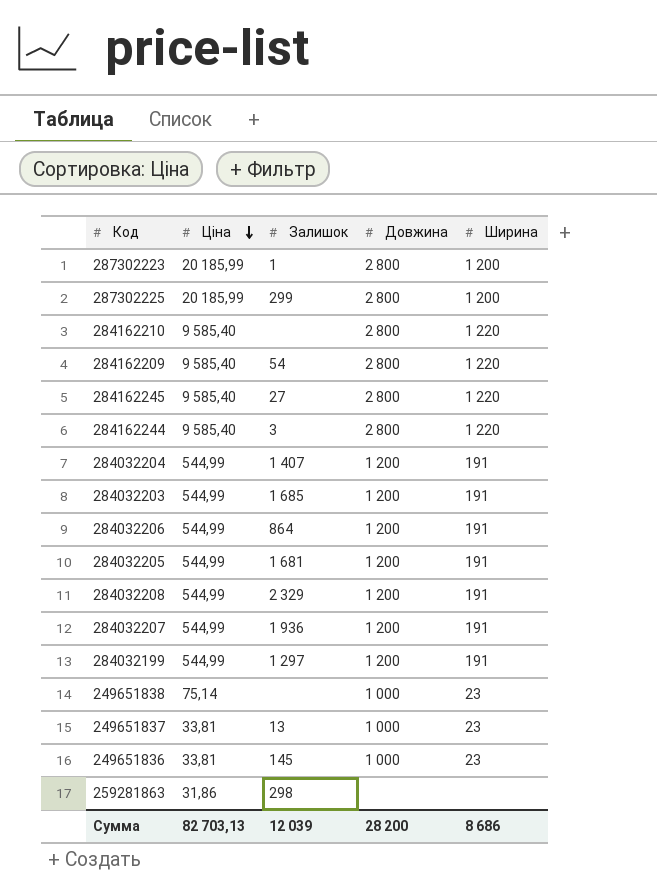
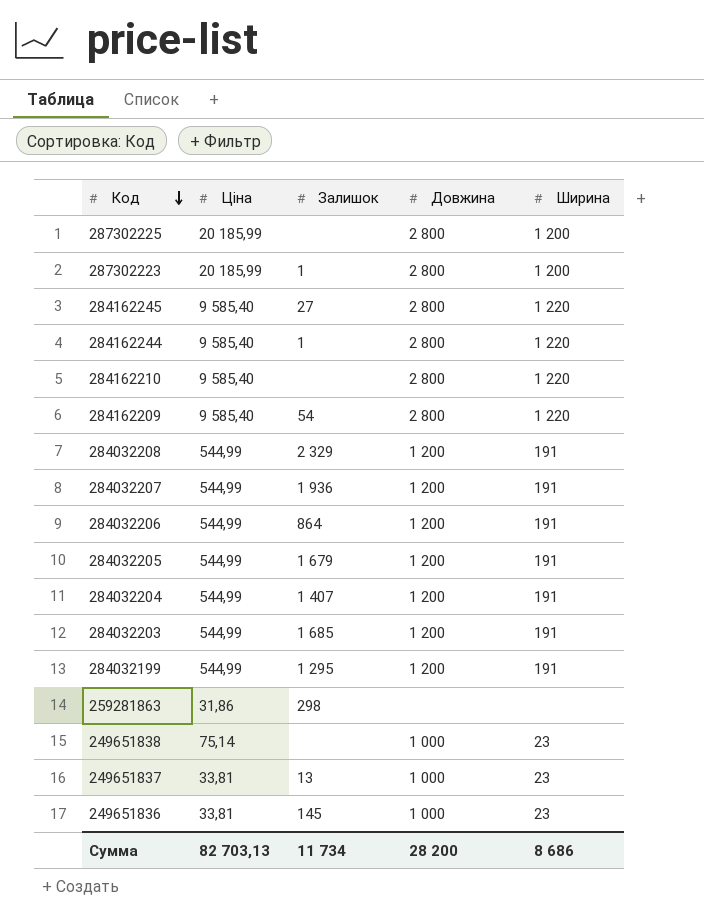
row order: Ціна descending -> Код descending
287302225 | Залишок: 299 -> none
284162244 | Залишок: 3 -> 1
284032205 | Залишок: 1 681 -> 1 679
284032199 | Залишок: 1 297 -> 1 295
Сумма | Залишок: 12 039 -> 11 734

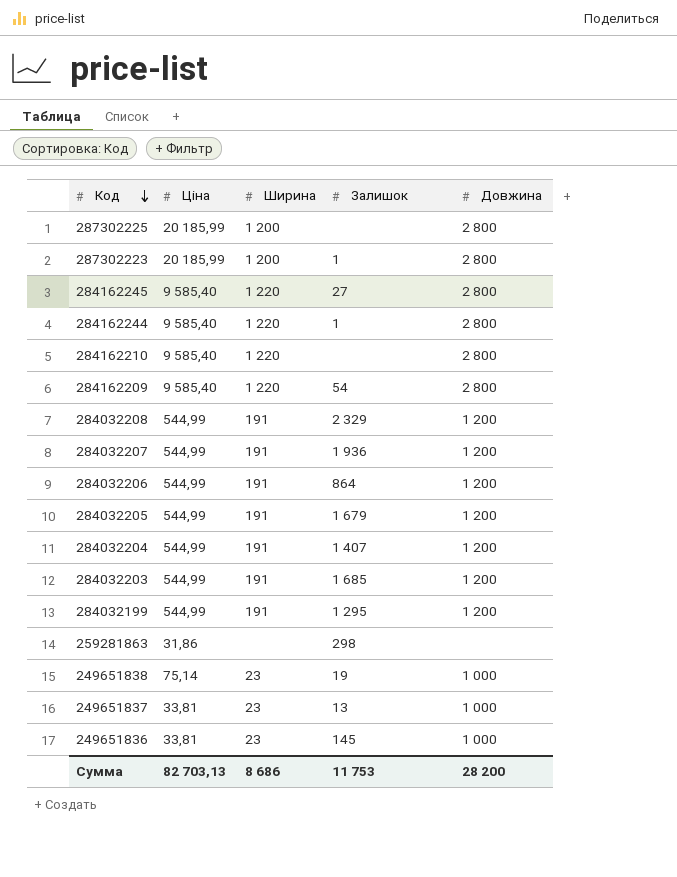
column Ширина | position: 5 -> 3
249651838 | Залишок: none -> 19
Сумма | Залишок: 11 734 -> 11 753

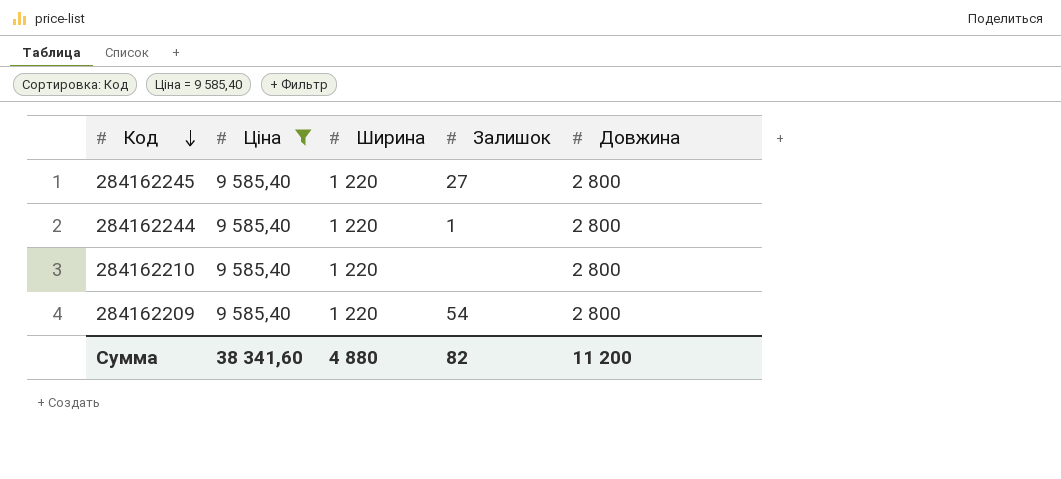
filter: none -> Ціна = 9 585,40
Сумма | Ціна: 82 703,13 -> 38 341,60
Сумма | Ширина: 8 686 -> 4 880
Сумма | Залишок: 11 753 -> 82
Сумма | Довжина: 28 200 -> 11 200

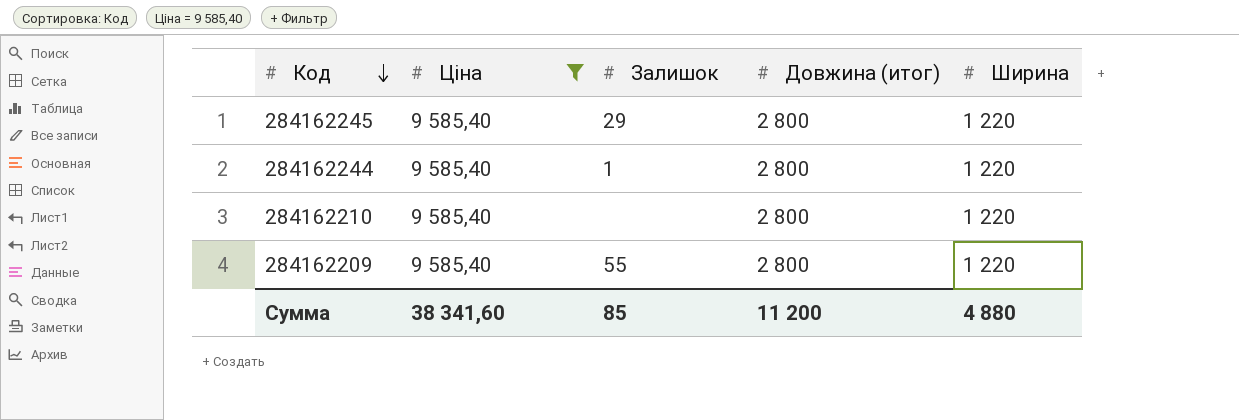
column name: Довжина -> Довжина (итог)
column Ширина | position: 3 -> 5
284162245 | Залишок: 27 -> 29
284162209 | Залишок: 54 -> 55
Сумма | Залишок: 82 -> 85

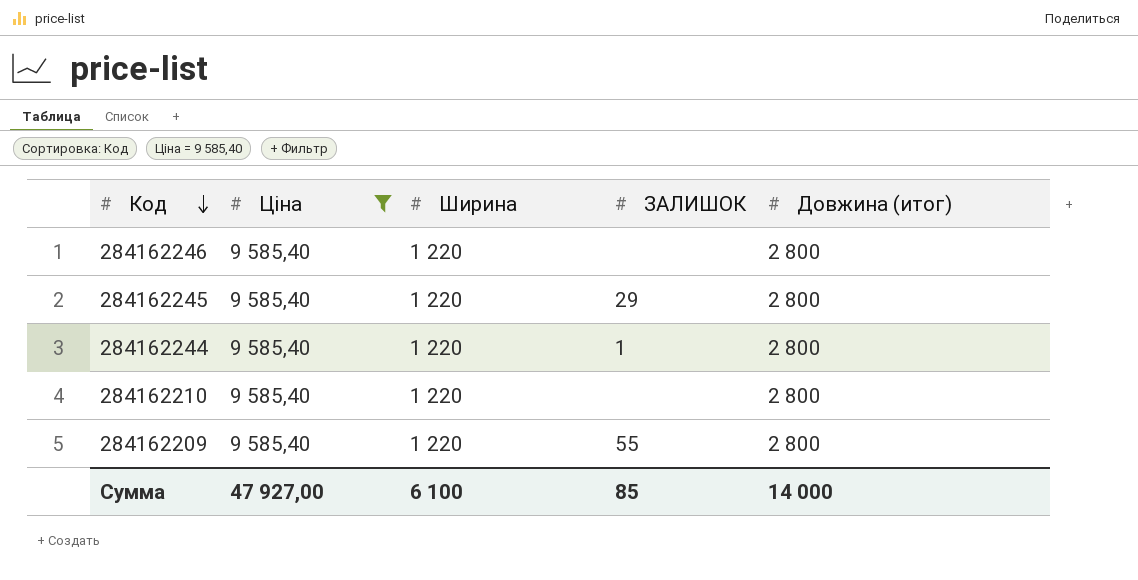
column Ширина | position: 5 -> 3
column name: Залишок -> ЗАЛИШОК
row 284162246: none -> 9 585,40 | 1 220 | none | 2 800
Сумма | Ціна: 38 341,60 -> 47 927,00
Сумма | Ширина: 4 880 -> 6 100
Сумма | Довжина (итог): 11 200 -> 14 000

